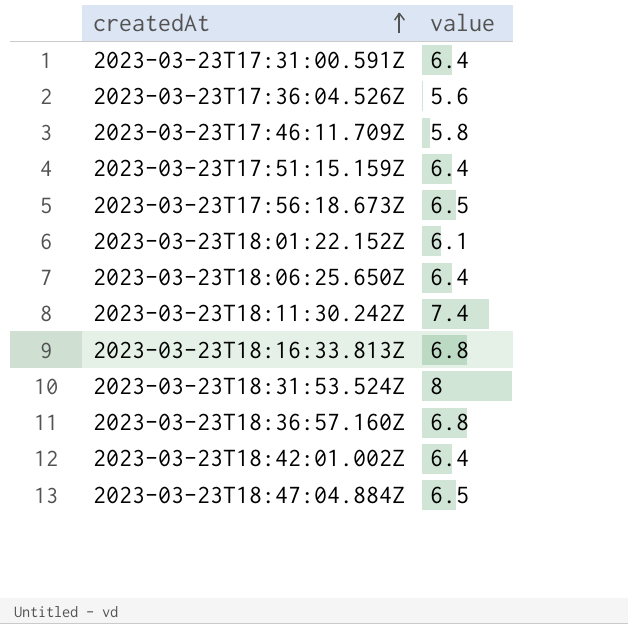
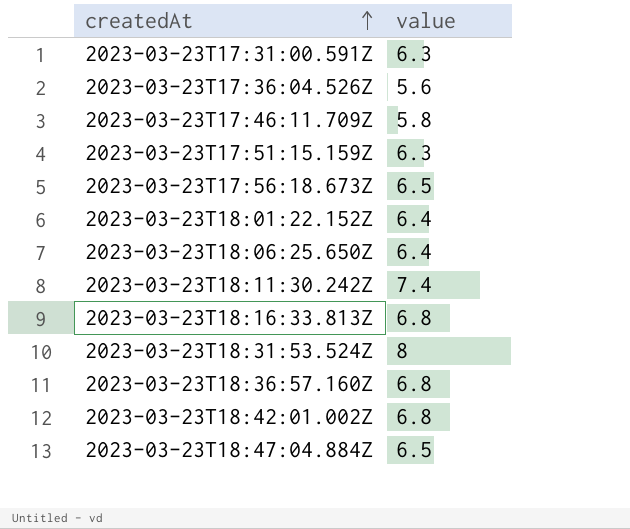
2023-03-23T17:31:00.591Z | value: 6.4 -> 6.3
2023-03-23T17:51:15.159Z | value: 6.4 -> 6.3
2023-03-23T18:01:22.152Z | value: 6.1 -> 6.4
2023-03-23T18:42:01.002Z | value: 6.4 -> 6.8

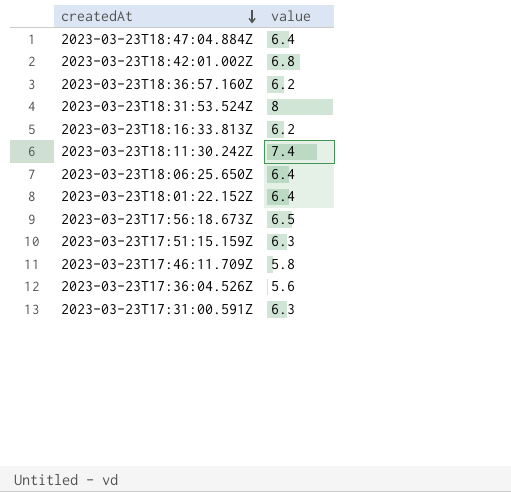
row order: createdAt ascending -> createdAt descending
2023-03-23T18:47:04.884Z | value: 6.5 -> 6.4
2023-03-23T18:36:57.160Z | value: 6.8 -> 6.2
2023-03-23T18:16:33.813Z | value: 6.8 -> 6.2

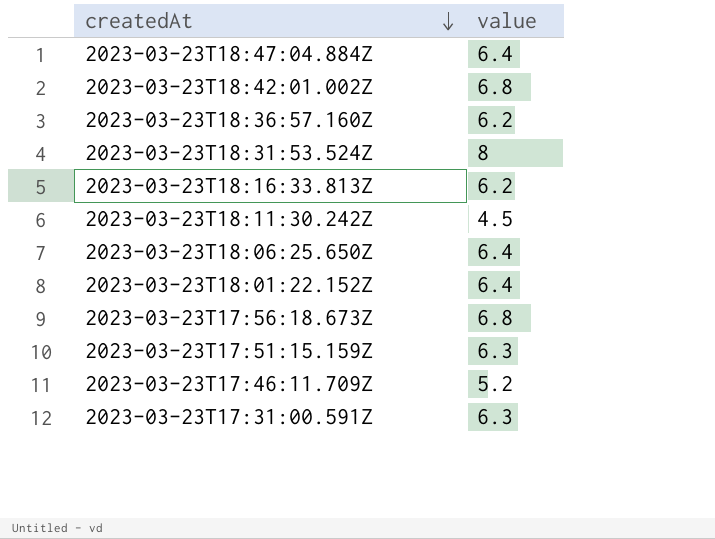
row 2023-03-23T17:36:04.526Z: 5.6 -> none
2023-03-23T18:11:30.242Z | value: 7.4 -> 4.5
2023-03-23T17:56:18.673Z | value: 6.5 -> 6.8
2023-03-23T17:46:11.709Z | value: 5.8 -> 5.2

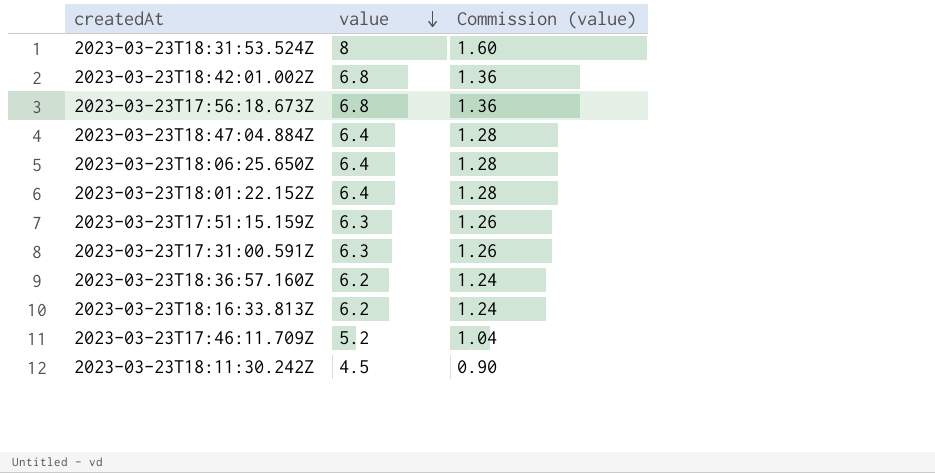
row order: createdAt descending -> value descending
column Commission (value) | formula: none -> [value] * 0.2

